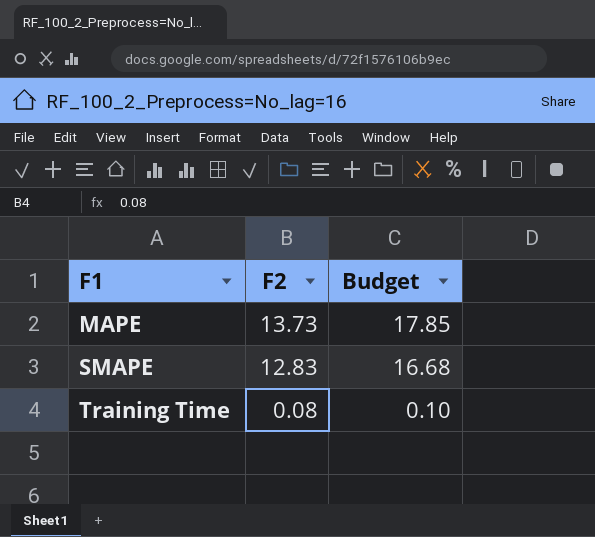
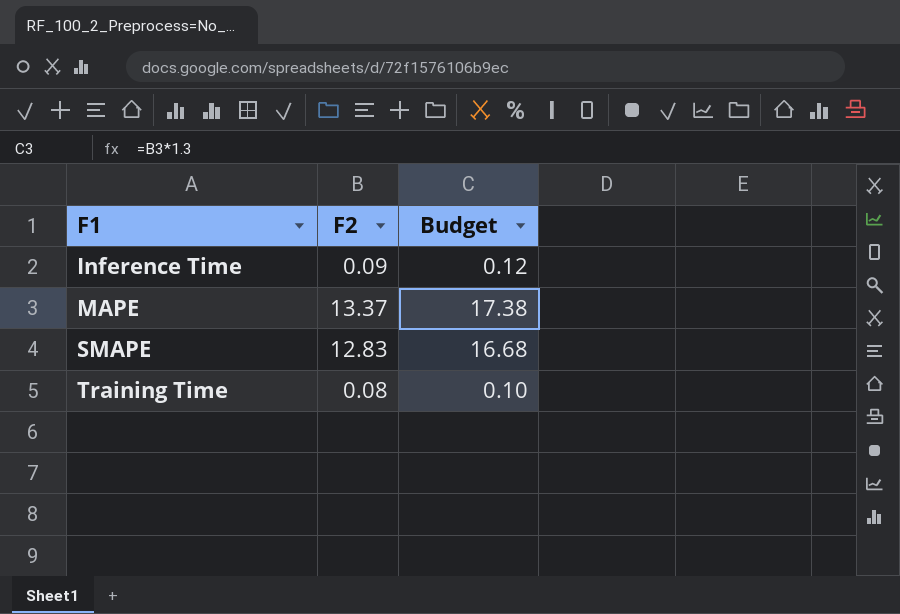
row Inference Time: none -> 0.09 | 0.12
MAPE | F2: 13.73 -> 13.37
MAPE | Budget: 17.85 -> 17.38

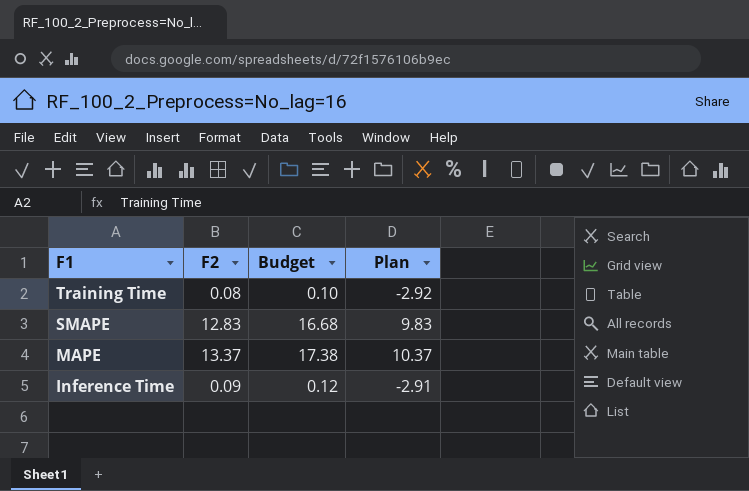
row order: F1 ascending -> F1 descending
column Plan | formula: none -> [F2] - 3

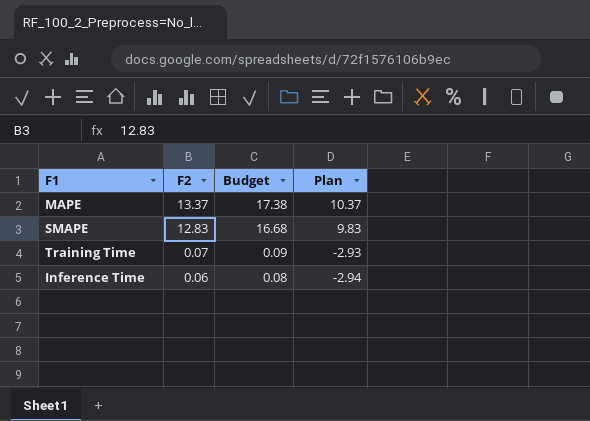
row order: F1 descending -> F2 descending
Training Time | F2: 0.08 -> 0.07
Training Time | Budget: 0.10 -> 0.09
Training Time | Plan: -2.92 -> -2.93
Inference Time | F2: 0.09 -> 0.06
Inference Time | Budget: 0.12 -> 0.08
Inference Time | Plan: -2.91 -> -2.94

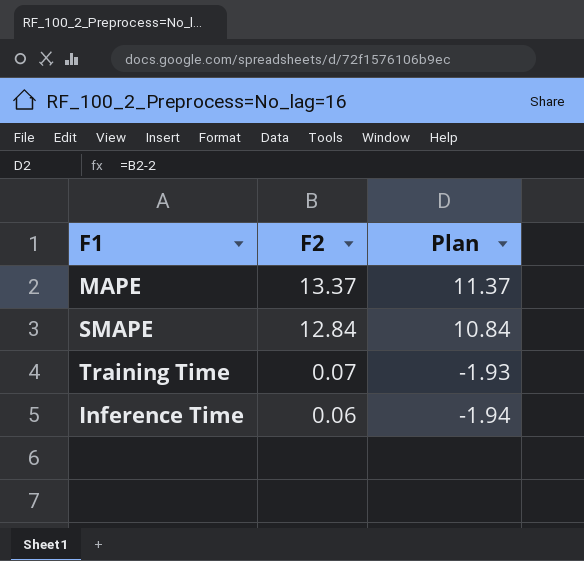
column Budget | formula: [F2] * 1.3 -> none
column Plan | formula: [F2] - 3 -> [F2] - 2
SMAPE | F2: 12.83 -> 12.84

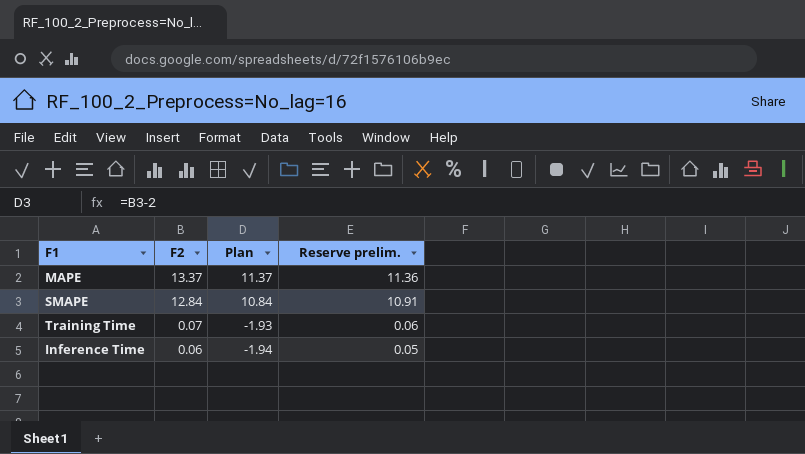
column Reserve prelim. | formula: none -> [F2] * 0.85

